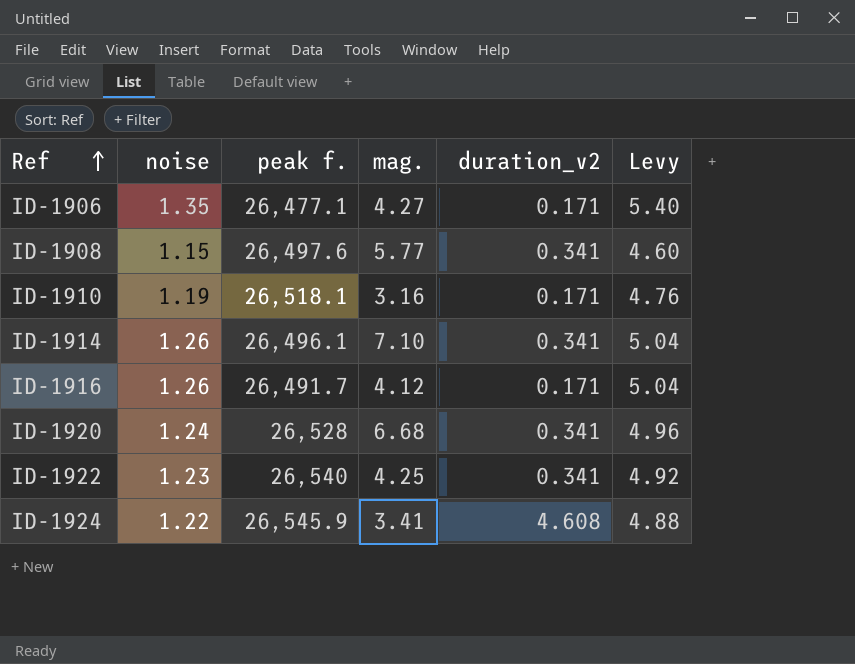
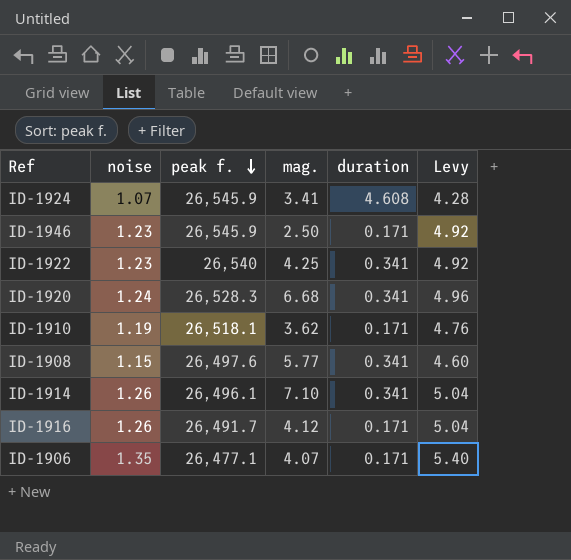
row order: Ref ascending -> peak f. descending
column name: duration_v2 -> duration
ID-1924 | noise: 1.22 -> 1.07
ID-1924 | Levy: 4.88 -> 4.28
row ID-1946: none -> 1.23 | 26,545.9 | 2.50 | 0.171 | 4.92
ID-1920 | peak f.: 26,528 -> 26,528.3
ID-1910 | mag.: 3.16 -> 3.62
ID-1906 | mag.: 4.27 -> 4.07

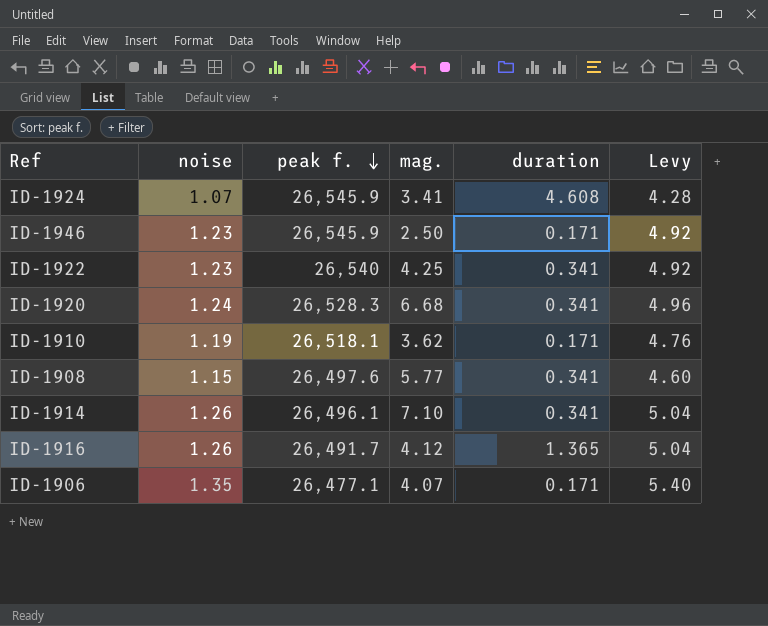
ID-1916 | duration: 0.171 -> 1.365

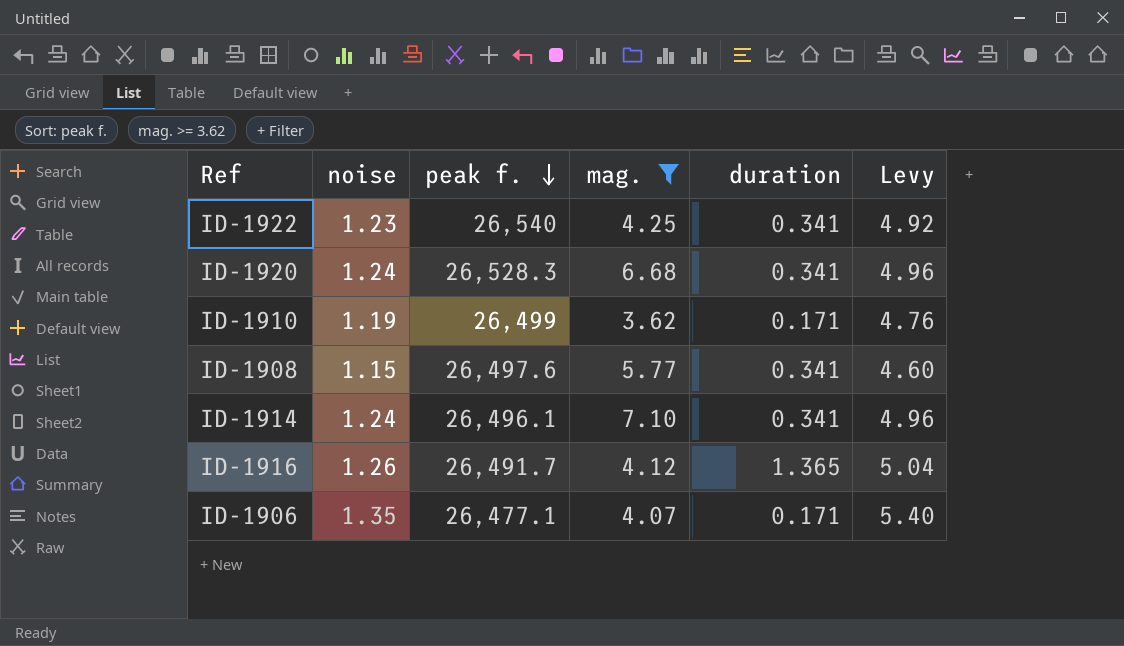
filter: none -> mag. >= 3.62
ID-1910 | peak f.: 26,518.1 -> 26,499
ID-1914 | noise: 1.26 -> 1.24
ID-1914 | Levy: 5.04 -> 4.96

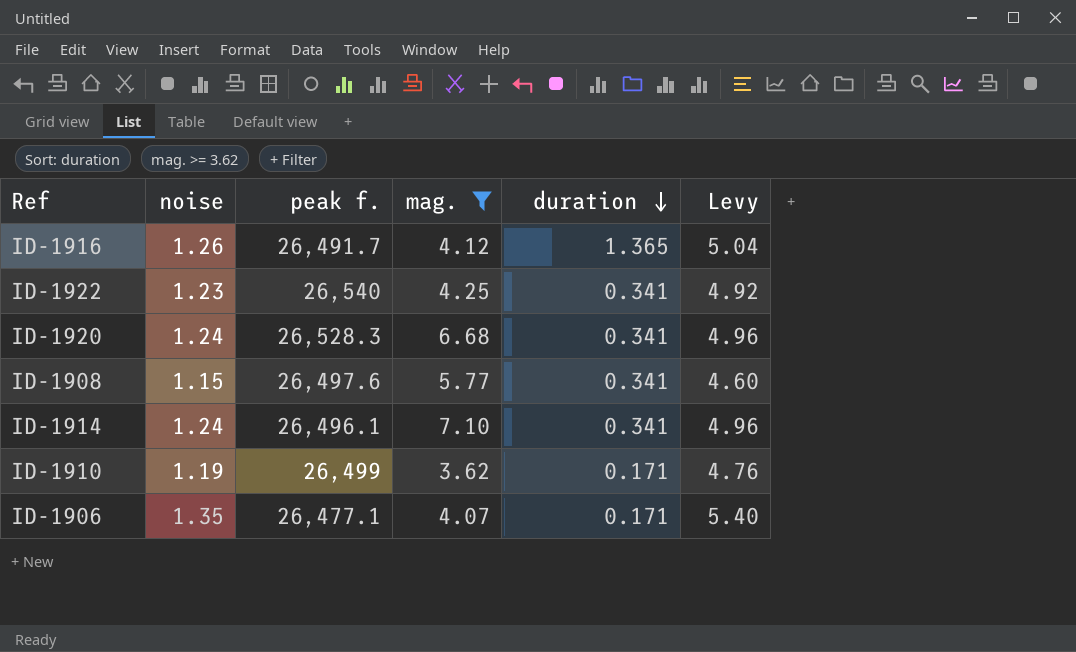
row order: peak f. descending -> duration descending

